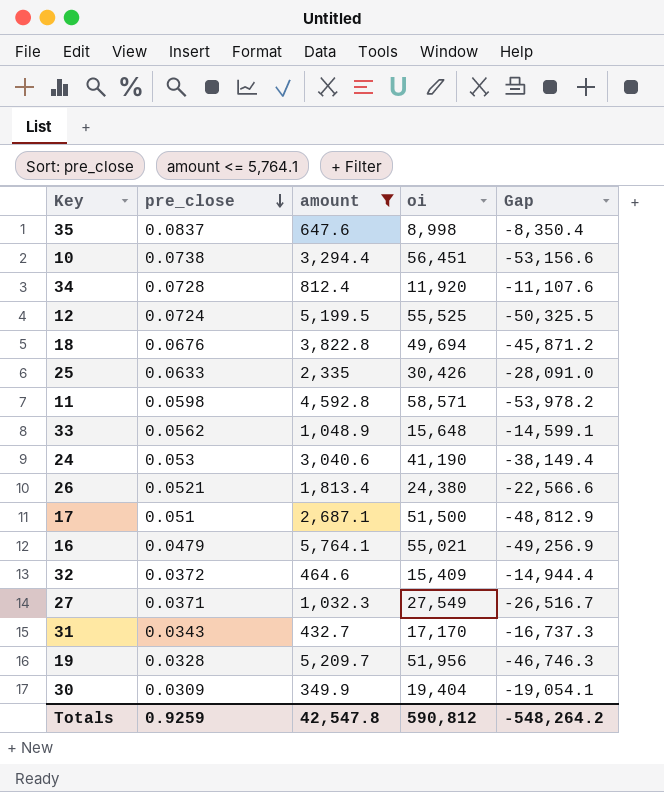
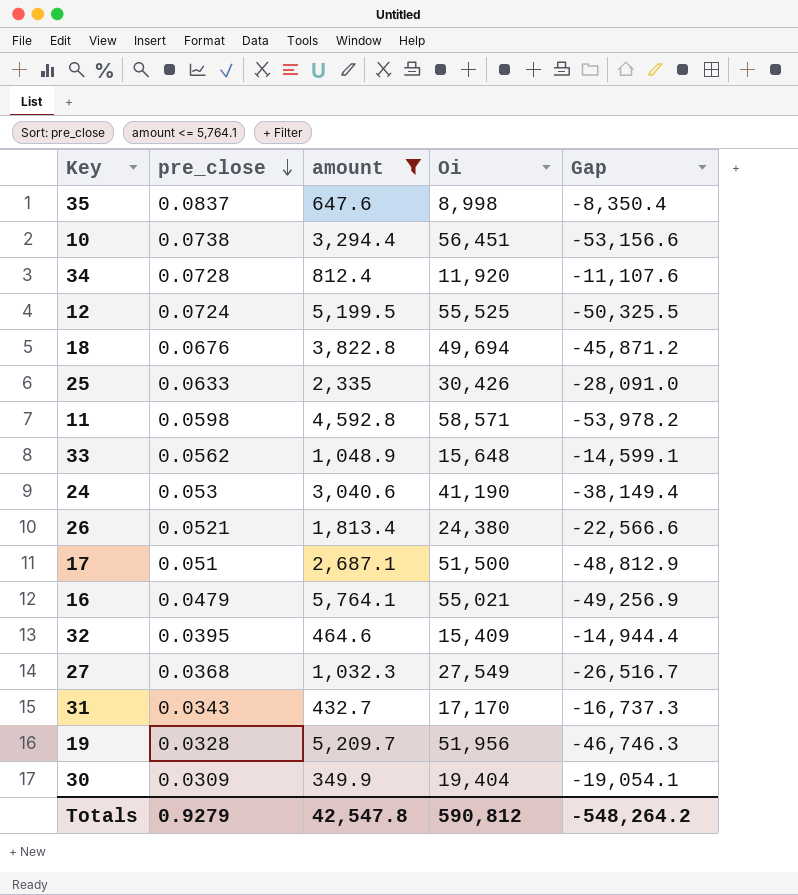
column name: oi -> Oi
32 | pre_close: 0.0372 -> 0.0395
27 | pre_close: 0.0371 -> 0.0368
Totals | pre_close: 0.9259 -> 0.9279

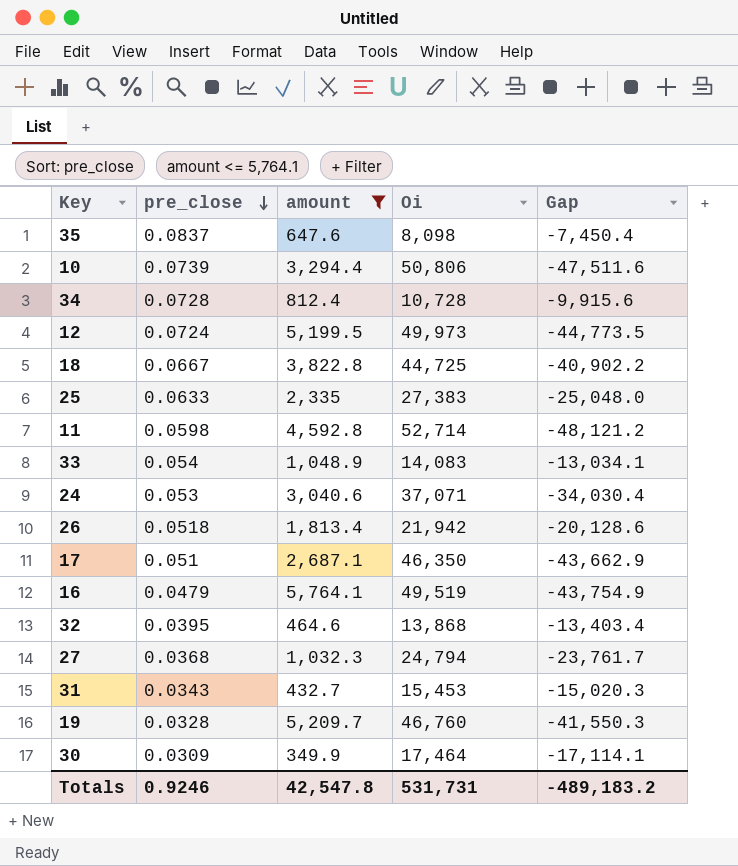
35 | Oi: 8,998 -> 8,098
35 | Gap: -8,350.4 -> -7,450.4
10 | pre_close: 0.0738 -> 0.0739
10 | Oi: 56,451 -> 50,806
10 | Gap: -53,156.6 -> -47,511.6
34 | Oi: 11,920 -> 10,728
34 | Gap: -11,107.6 -> -9,915.6
12 | Oi: 55,525 -> 49,973
12 | Gap: -50,325.5 -> -44,773.5
18 | pre_close: 0.0676 -> 0.0667
18 | Oi: 49,694 -> 44,725
18 | Gap: -45,871.2 -> -40,902.2
25 | Oi: 30,426 -> 27,383
25 | Gap: -28,091.0 -> -25,048.0
11 | Oi: 58,571 -> 52,714
11 | Gap: -53,978.2 -> -48,121.2
33 | pre_close: 0.0562 -> 0.054
33 | Oi: 15,648 -> 14,083
33 | Gap: -14,599.1 -> -13,034.1
24 | Oi: 41,190 -> 37,071
24 | Gap: -38,149.4 -> -34,030.4
26 | pre_close: 0.0521 -> 0.0518
26 | Oi: 24,380 -> 21,942
26 | Gap: -22,566.6 -> -20,128.6
17 | Oi: 51,500 -> 46,350
17 | Gap: -48,812.9 -> -43,662.9
16 | Oi: 55,021 -> 49,519
16 | Gap: -49,256.9 -> -43,754.9
32 | Oi: 15,409 -> 13,868
32 | Gap: -14,944.4 -> -13,403.4
27 | Oi: 27,549 -> 24,794
27 | Gap: -26,516.7 -> -23,761.7
31 | Oi: 17,170 -> 15,453
31 | Gap: -16,737.3 -> -15,020.3
19 | Oi: 51,956 -> 46,760
19 | Gap: -46,746.3 -> -41,550.3
30 | Oi: 19,404 -> 17,464
30 | Gap: -19,054.1 -> -17,114.1
Totals | pre_close: 0.9279 -> 0.9246
Totals | Oi: 590,812 -> 531,731
Totals | Gap: -548,264.2 -> -489,183.2

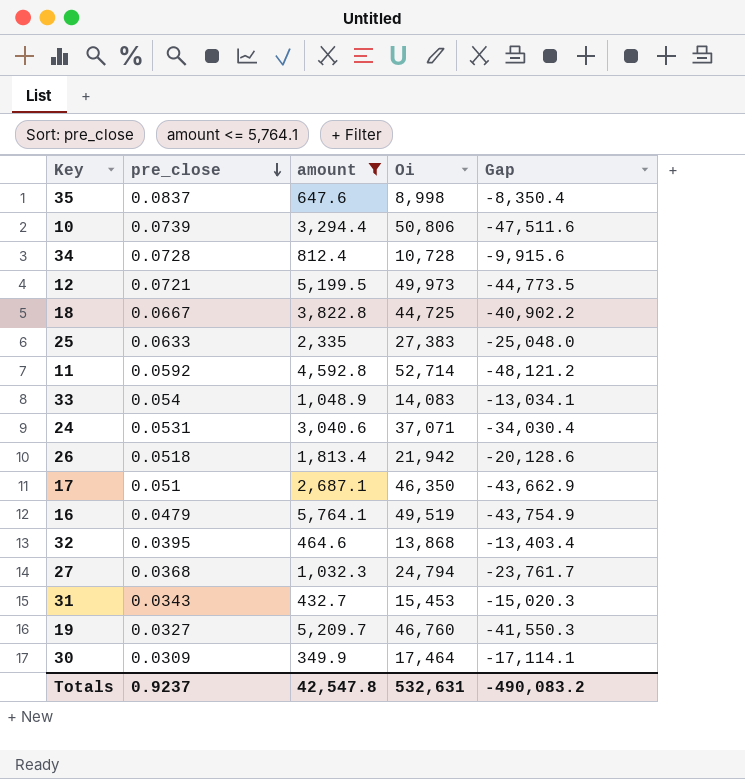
35 | Oi: 8,098 -> 8,998
35 | Gap: -7,450.4 -> -8,350.4
12 | pre_close: 0.0724 -> 0.0721
11 | pre_close: 0.0598 -> 0.0592
24 | pre_close: 0.053 -> 0.0531
19 | pre_close: 0.0328 -> 0.0327
Totals | pre_close: 0.9246 -> 0.9237
Totals | Oi: 531,731 -> 532,631
Totals | Gap: -489,183.2 -> -490,083.2

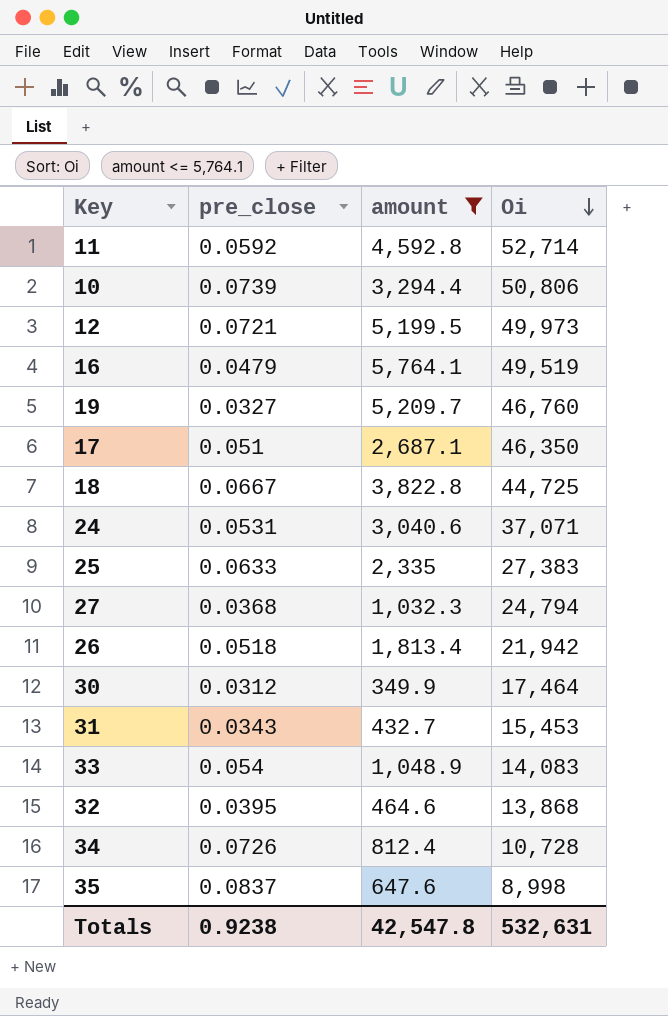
row order: pre_close descending -> Oi descending
column Gap | formula: [amount] - [Oi] -> none
30 | pre_close: 0.0309 -> 0.0312
34 | pre_close: 0.0728 -> 0.0726
Totals | pre_close: 0.9237 -> 0.9238

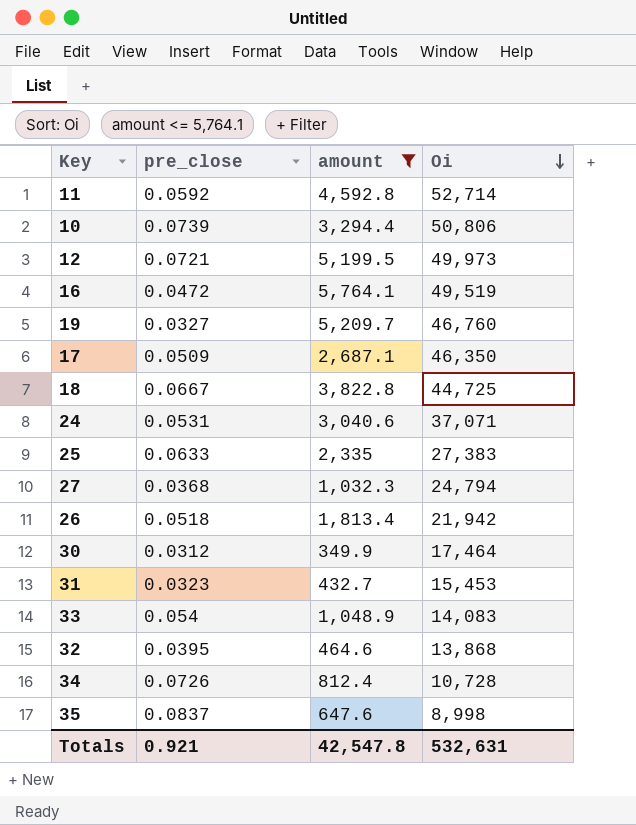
16 | pre_close: 0.0479 -> 0.0472
17 | pre_close: 0.051 -> 0.0509
31 | pre_close: 0.0343 -> 0.0323
Totals | pre_close: 0.9238 -> 0.921

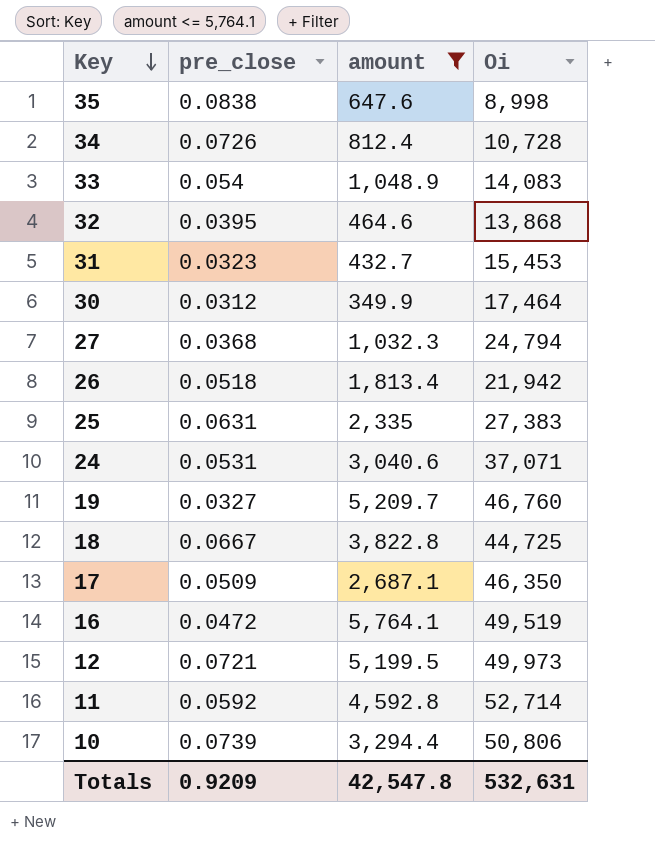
row order: Oi descending -> Key descending
35 | pre_close: 0.0837 -> 0.0838
25 | pre_close: 0.0633 -> 0.0631
Totals | pre_close: 0.921 -> 0.9209

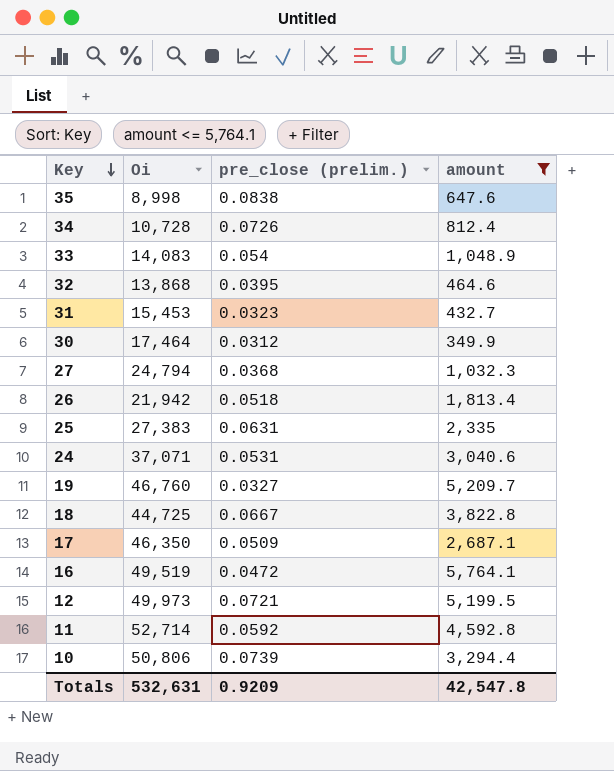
column Oi | position: 4 -> 2
column name: pre_close -> pre_close (prelim.)

